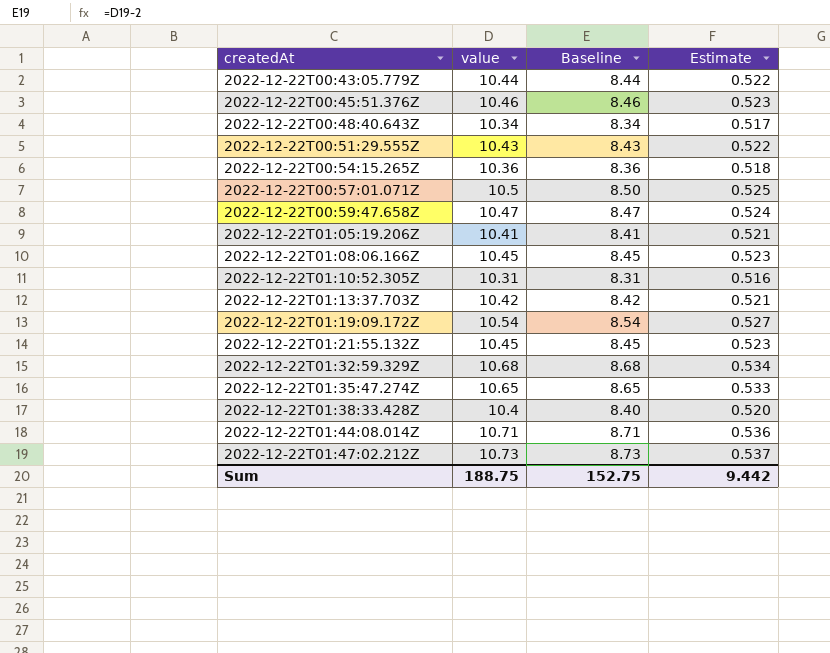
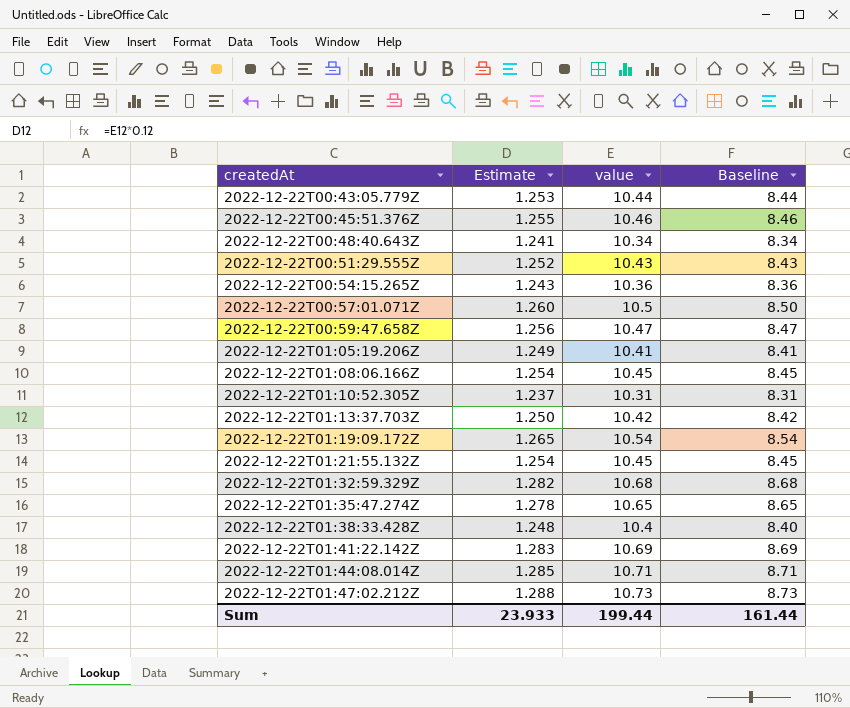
column Estimate | formula: [value] * 0.05 -> [value] * 0.12
column Estimate | position: 4 -> 2
row 2022-12-22T01:41:22.142Z: none -> 1.283 | 10.69 | 8.69
Sum | Estimate: 9.442 -> 23.933
Sum | value: 188.75 -> 199.44
Sum | Baseline: 152.75 -> 161.44

